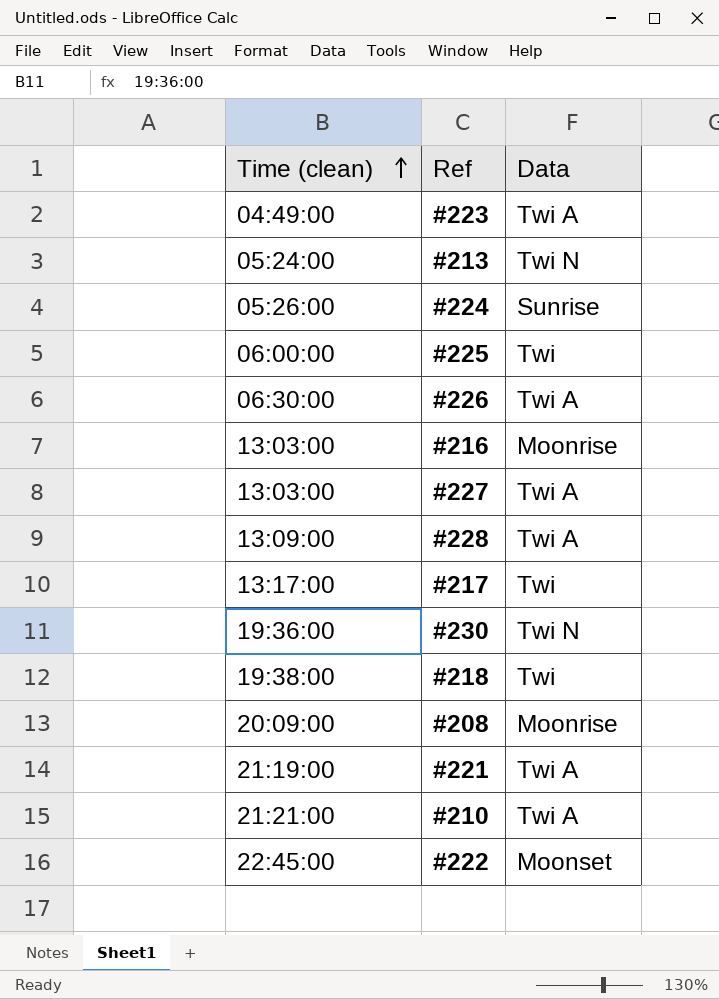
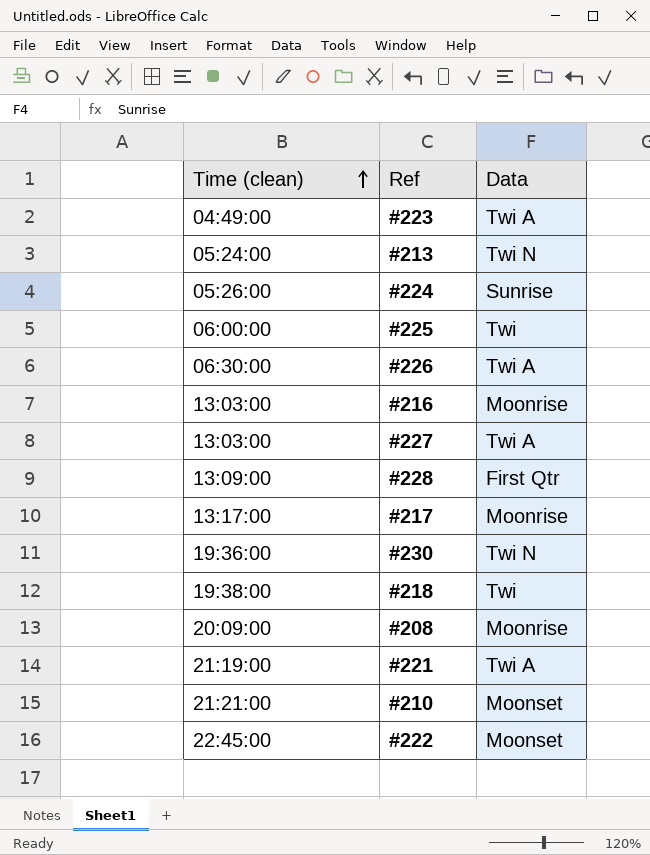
#228 | Data: Twi A -> First Qtr
#217 | Data: Twi -> Moonrise
#210 | Data: Twi A -> Moonset

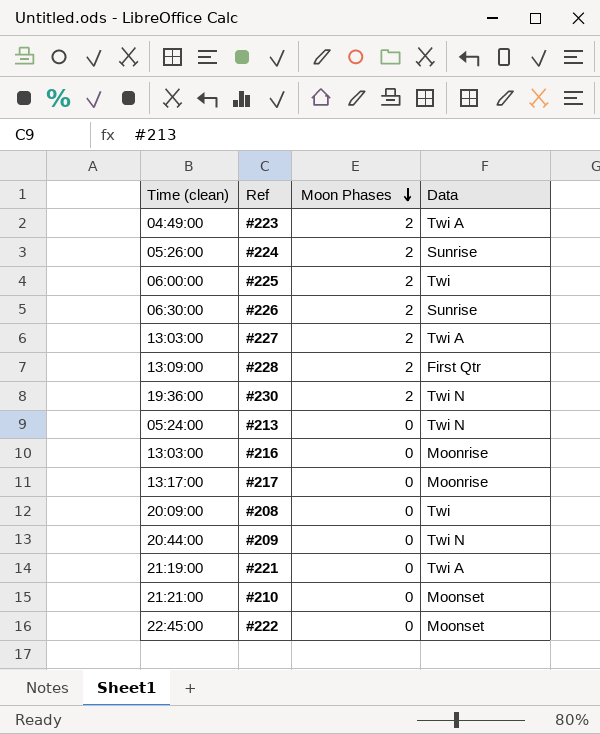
row order: Time (clean) ascending -> Moon Phases descending
column Moon Phases | position: none -> 3
row #218: 19:38:00 | Twi -> none
#226 | Data: Twi A -> Sunrise
#208 | Data: Moonrise -> Twi
row #209: none -> 20:44:00 | 0 | Twi N

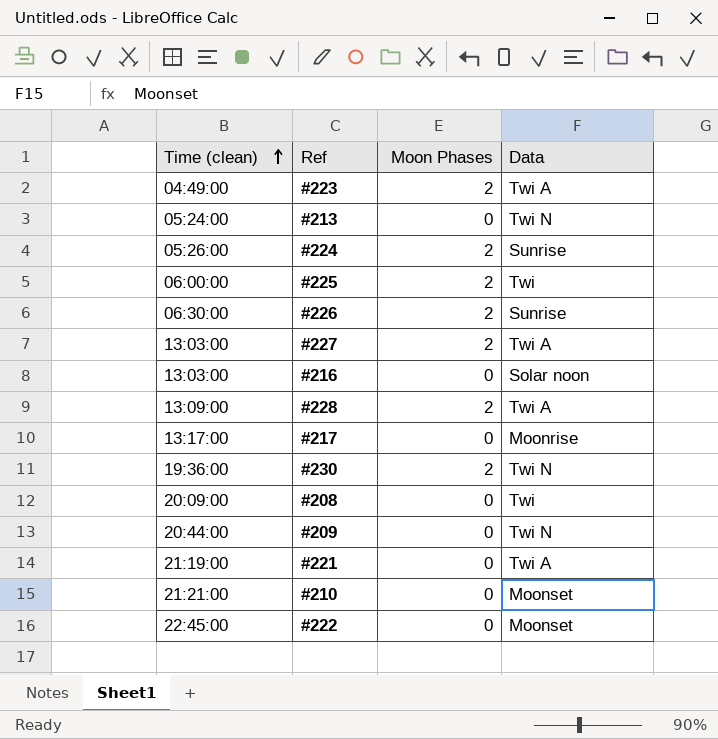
row order: Moon Phases descending -> Time (clean) ascending
#216 | Data: Moonrise -> Solar noon
#228 | Data: First Qtr -> Twi A

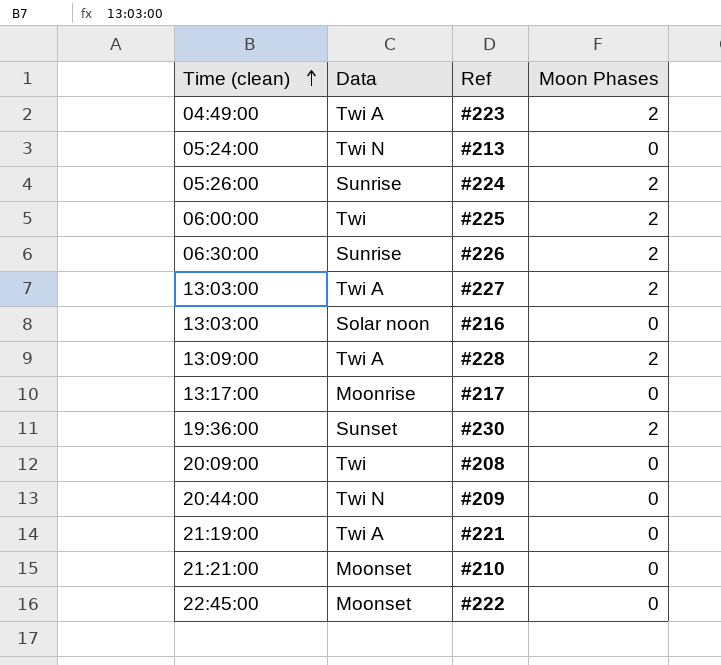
column Data | position: 4 -> 2
#230 | Data: Twi N -> Sunset

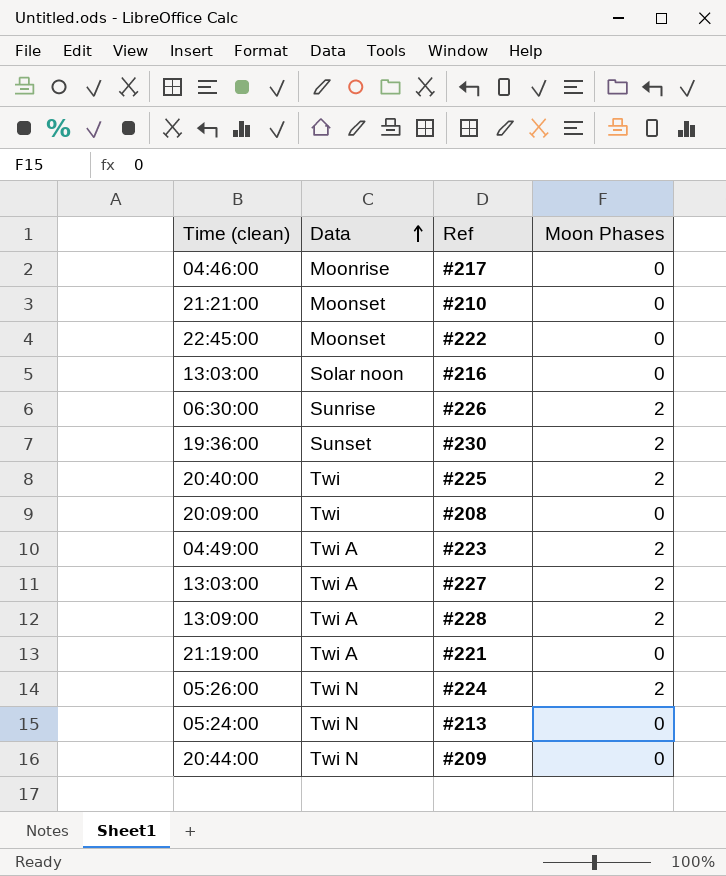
row order: Time (clean) ascending -> Data ascending
#217 | Time (clean): 13:17:00 -> 04:46:00
#225 | Time (clean): 06:00:00 -> 20:40:00
#224 | Data: Sunrise -> Twi N

